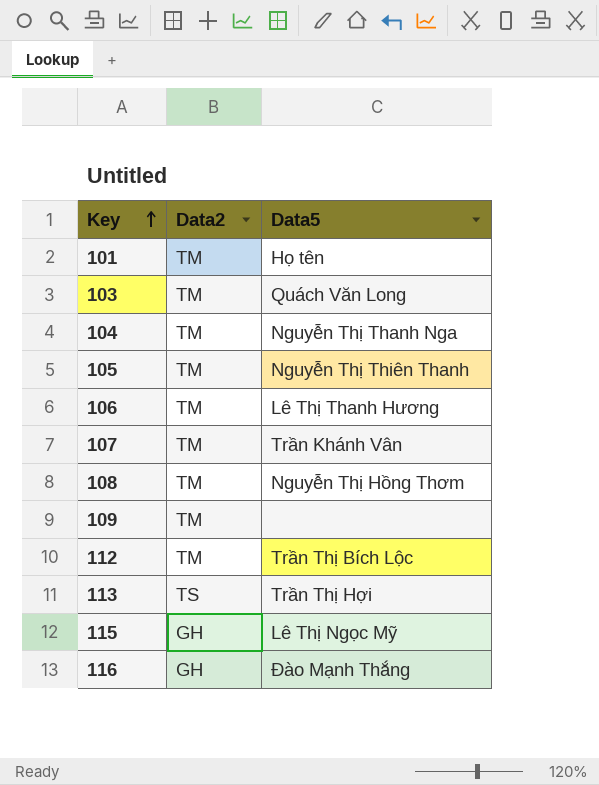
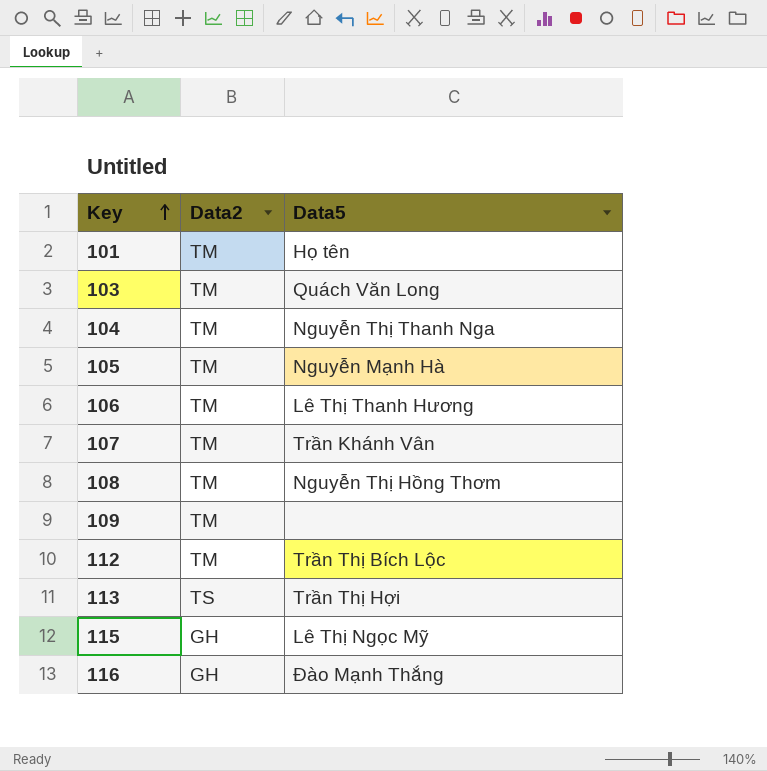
105 | Data5: Nguyễn Thị Thiên Thanh -> Nguyễn Mạnh Hà

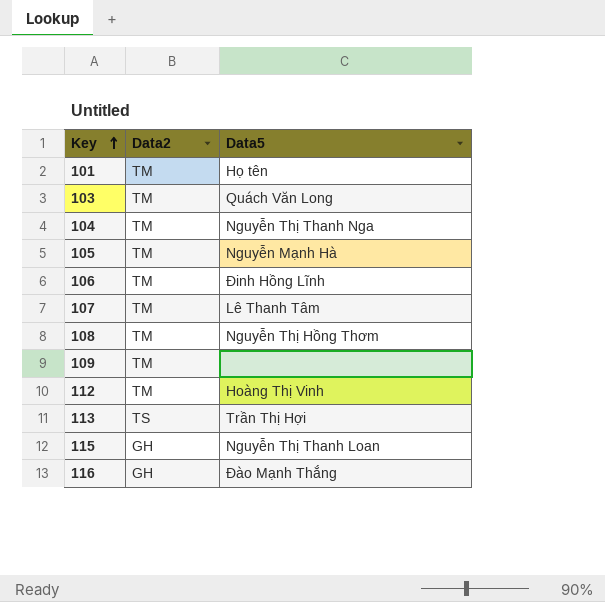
106 | Data5: Lê Thị Thanh Hương -> Đinh Hồng Lĩnh
107 | Data5: Trần Khánh Vân -> Lê Thanh Tâm
112 | Data5: Trần Thị Bích Lộc -> Hoàng Thị Vinh
115 | Data5: Lê Thị Ngọc Mỹ -> Nguyễn Thị Thanh Loan

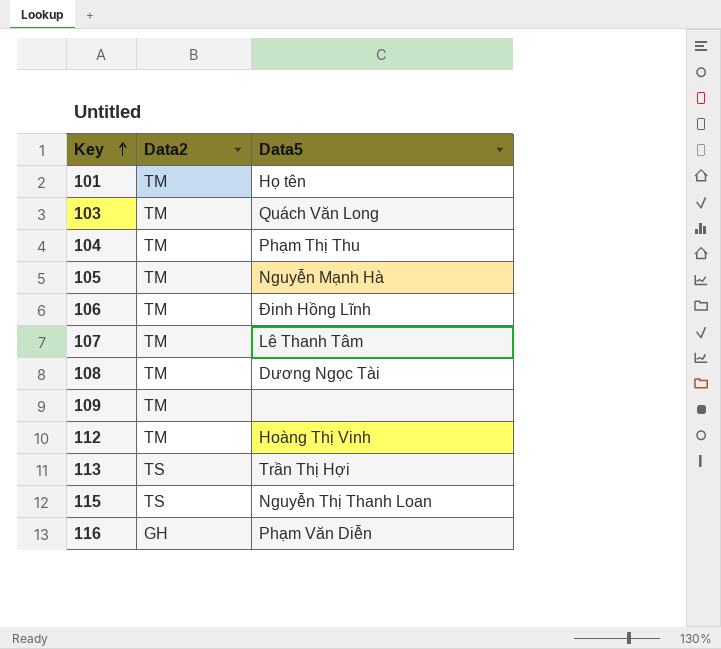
104 | Data5: Nguyễn Thị Thanh Nga -> Phạm Thị Thu
108 | Data5: Nguyễn Thị Hồng Thơm -> Dương Ngọc Tài
115 | Data2: GH -> TS
116 | Data5: Đào Mạnh Thắng -> Phạm Văn Diễn

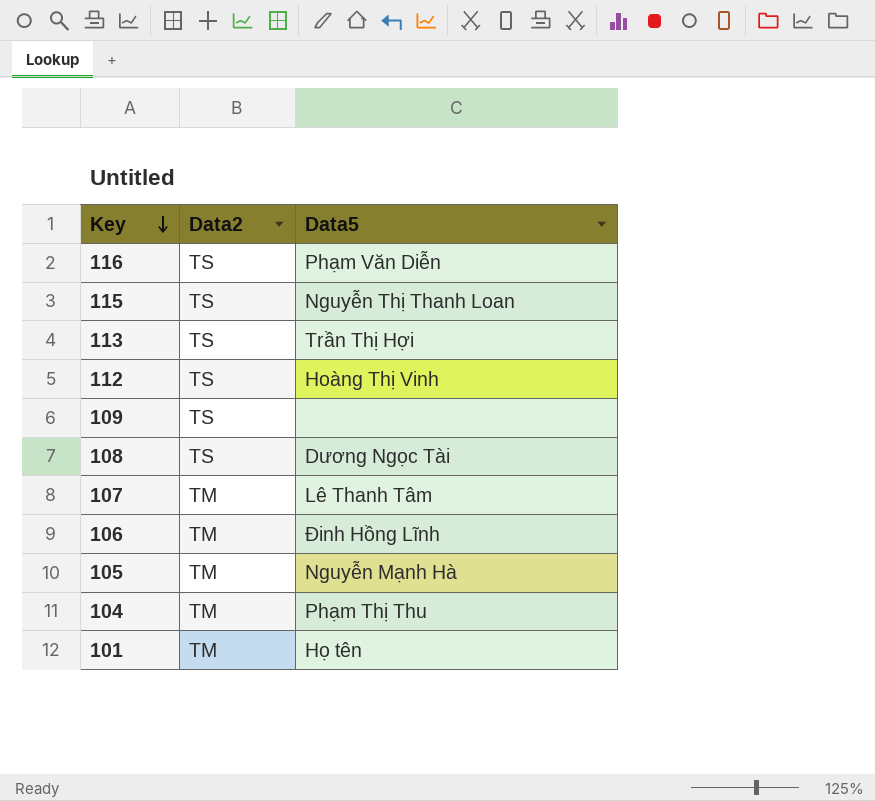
row order: Key ascending -> Key descending
row 103: TM | Quách Văn Long -> none
116 | Data2: GH -> TS
112 | Data2: TM -> TS
109 | Data2: TM -> TS
108 | Data2: TM -> TS

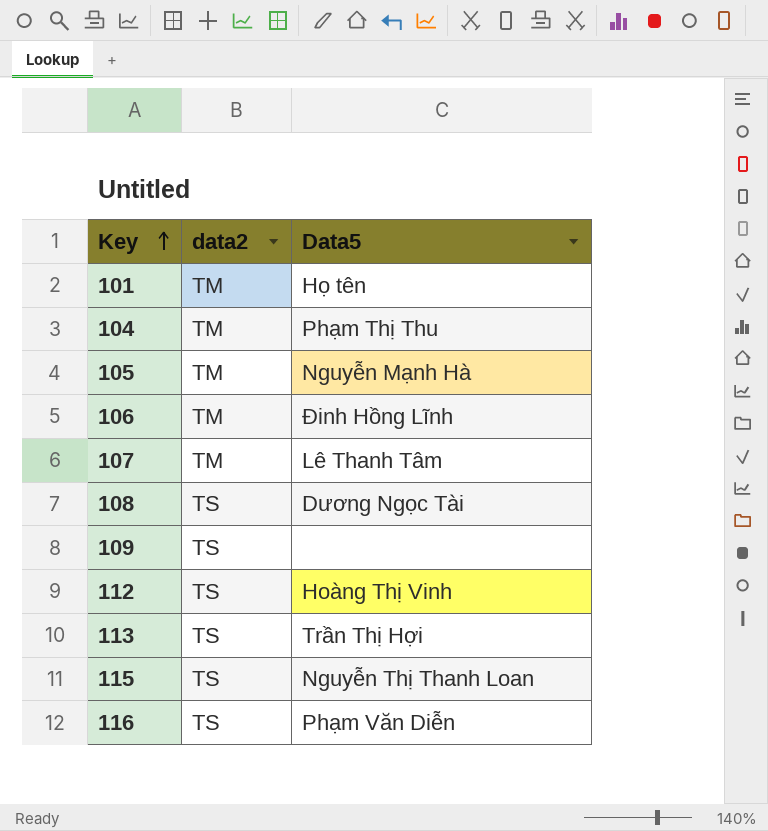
row order: Key descending -> Key ascending
column name: Data2 -> data2

